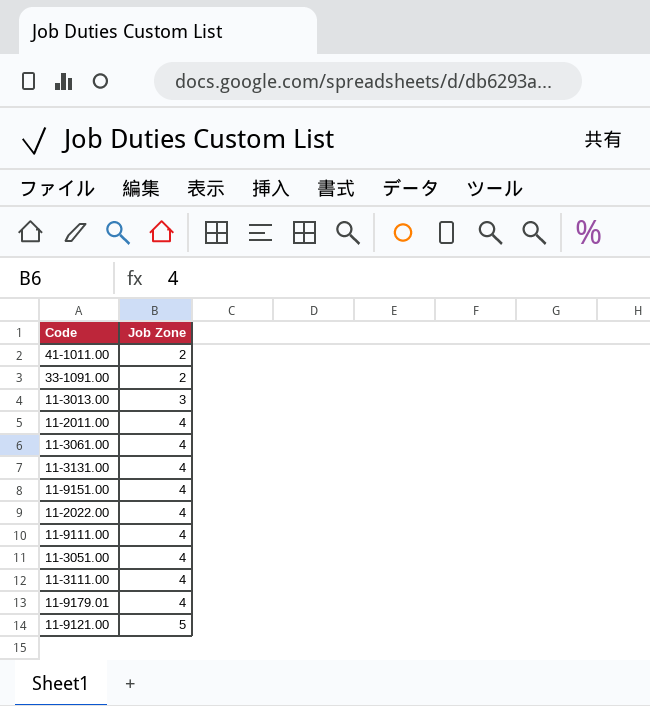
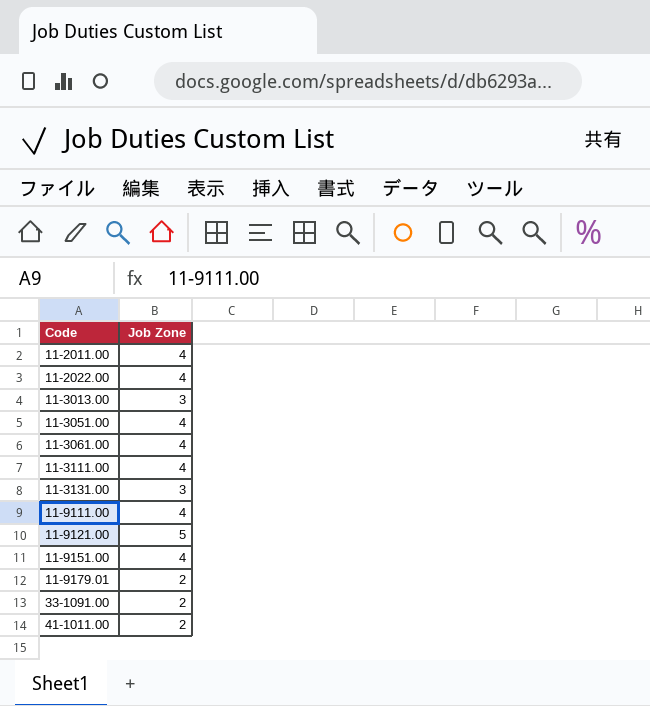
row order: Job Zone ascending -> Code ascending
11-3131.00 | Job Zone: 4 -> 3
11-9179.01 | Job Zone: 4 -> 2

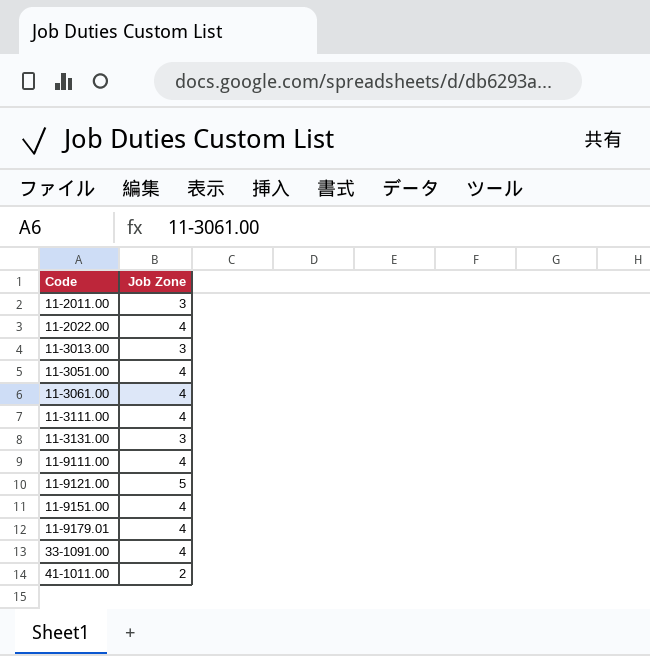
11-2011.00 | Job Zone: 4 -> 3
11-9179.01 | Job Zone: 2 -> 4
33-1091.00 | Job Zone: 2 -> 4

